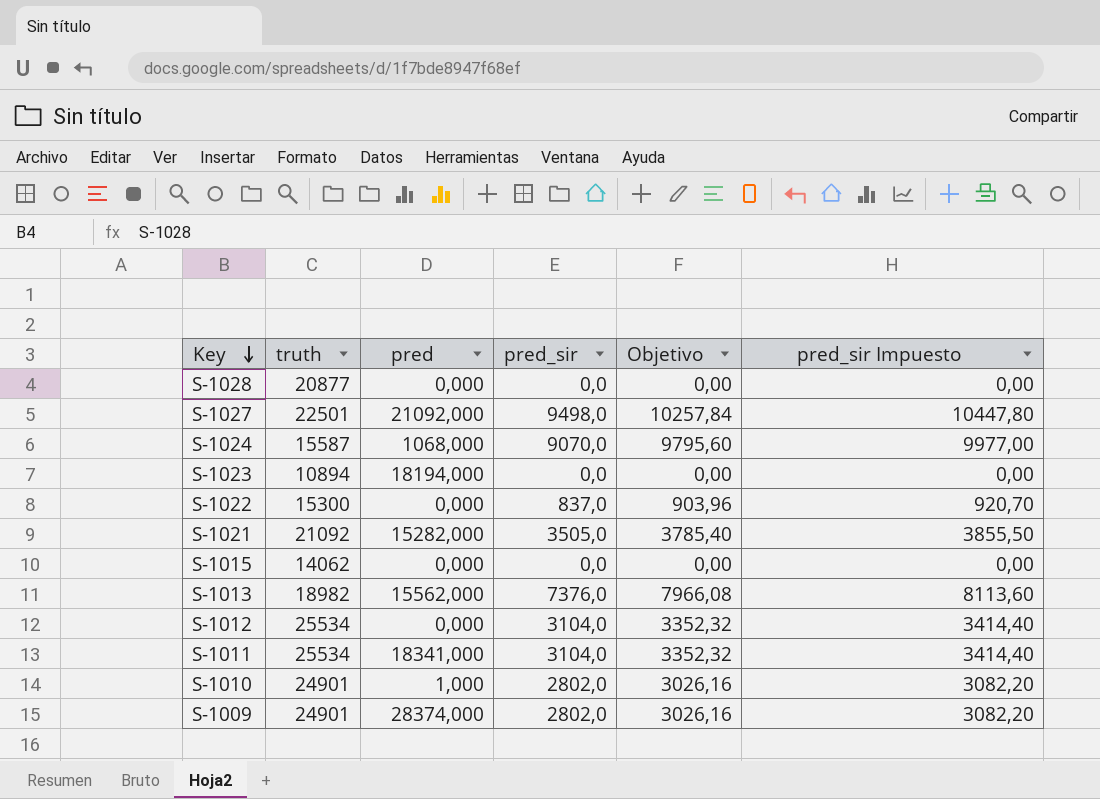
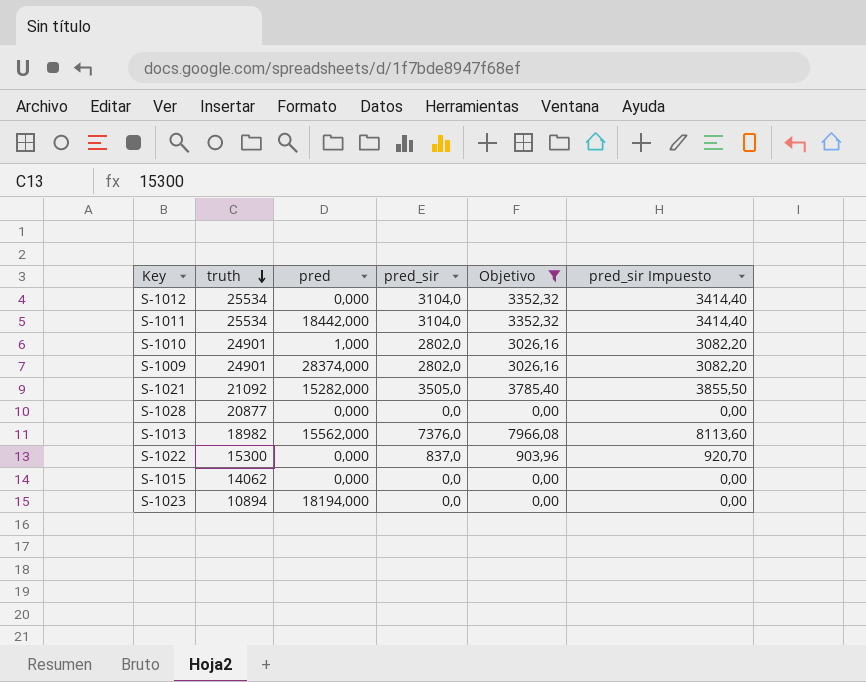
filter: none -> Objetivo <= 7966,08
row order: Key descending -> truth descending
S-1011 | pred: 18341,000 -> 18442,000

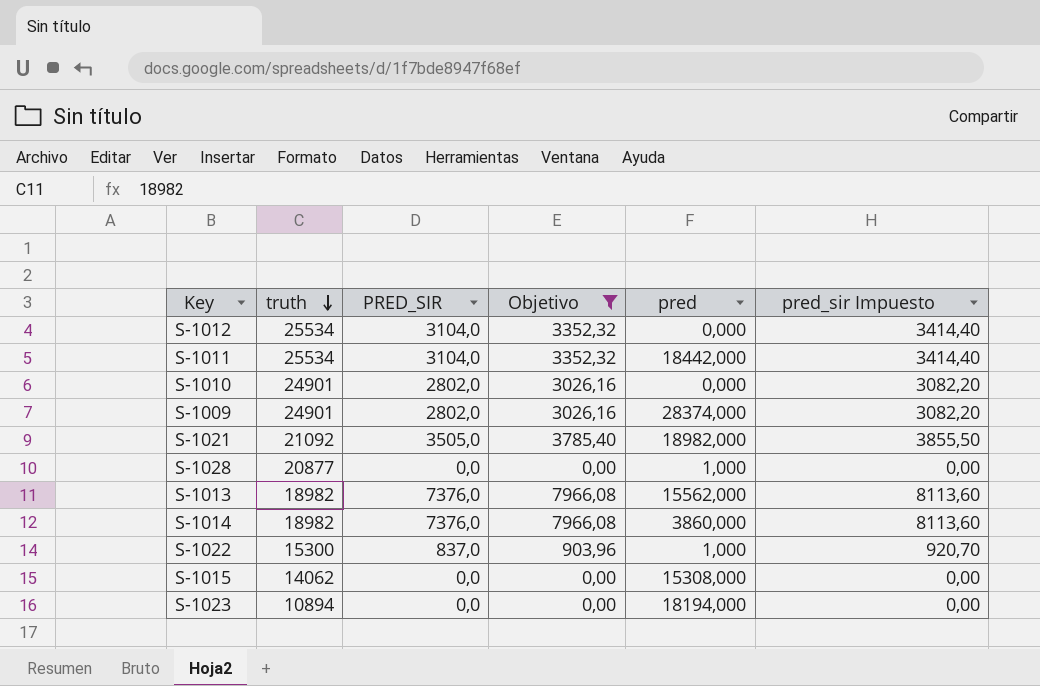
column name: pred_sir -> PRED_SIR
column pred | position: 3 -> 5
S-1010 | pred: 1,000 -> 0,000
S-1021 | pred: 15282,000 -> 18982,000
S-1028 | pred: 0,000 -> 1,000
row S-1014: none -> 18982 | 7376,0 | 7966,08 | 3860,000 | 8113,60
S-1022 | pred: 0,000 -> 1,000
S-1015 | pred: 0,000 -> 15308,000

